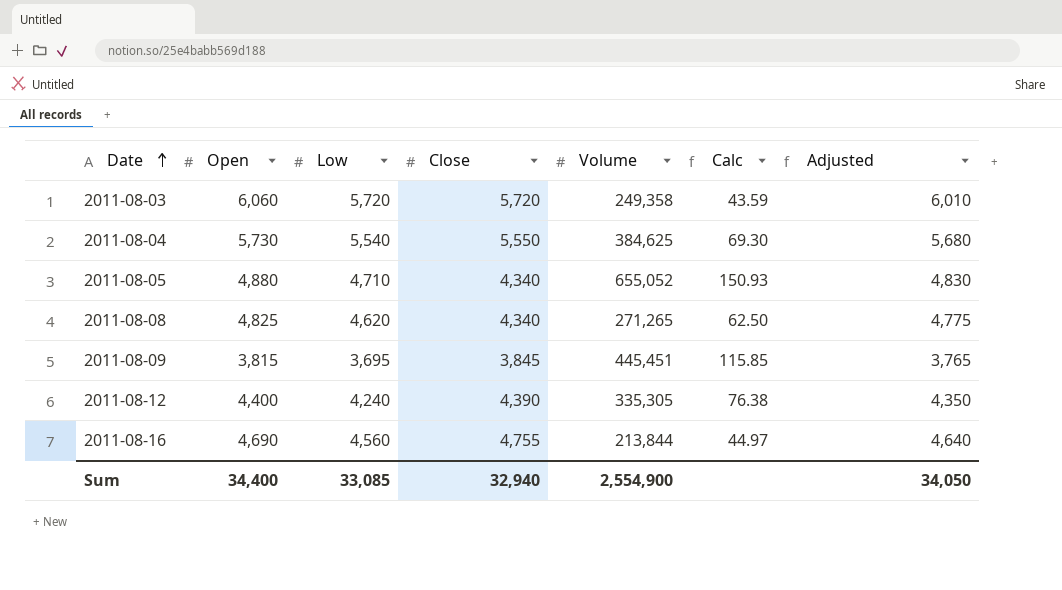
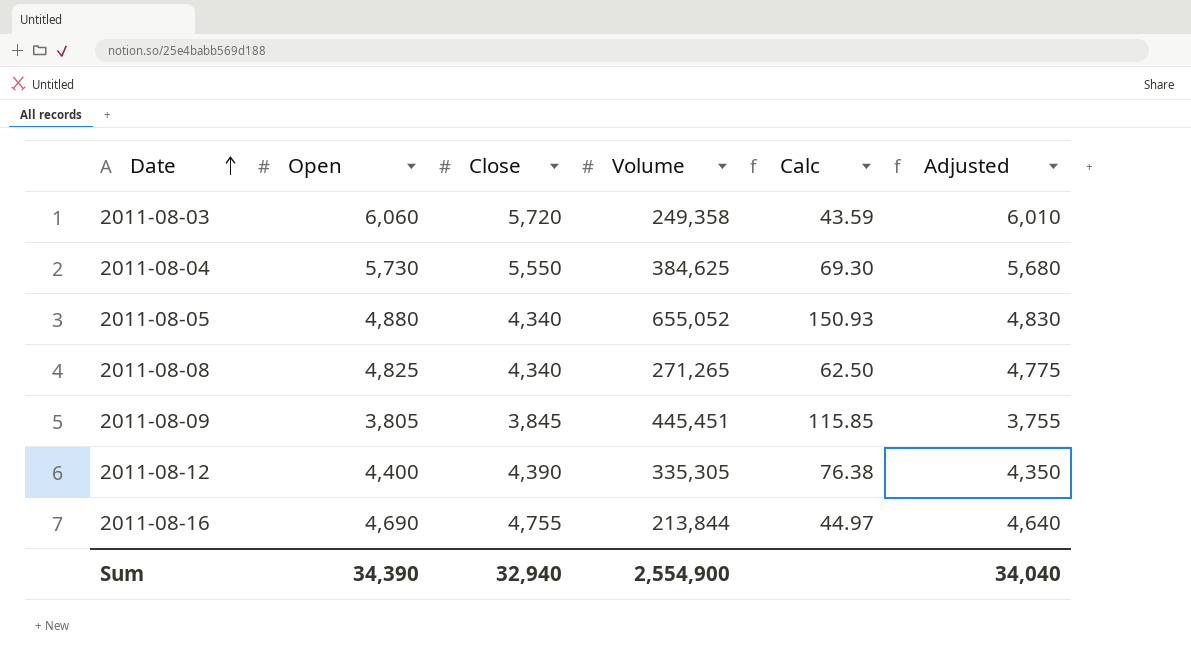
column Low | position: 3 -> none
2011-08-09 | Open: 3,815 -> 3,805
2011-08-09 | Adjusted: 3,765 -> 3,755
Sum | Open: 34,400 -> 34,390
Sum | Adjusted: 34,050 -> 34,040

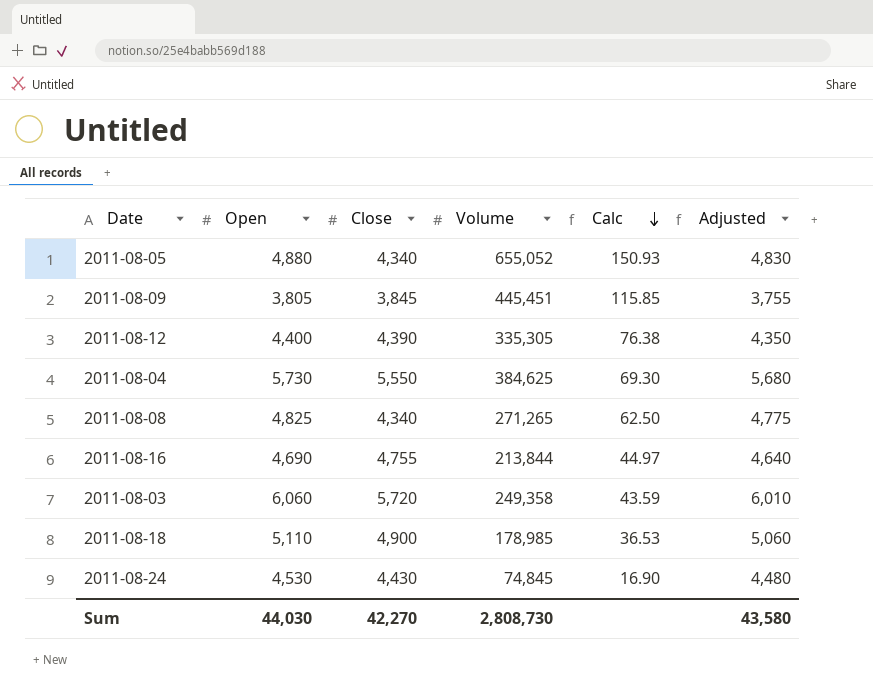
row order: Date ascending -> Calc descending
row 2011-08-18: none -> 5,110 | 4,900 | 178,985 | 36.53 | 5,060
row 2011-08-24: none -> 4,530 | 4,430 | 74,845 | 16.90 | 4,480
Sum | Open: 34,390 -> 44,030
Sum | Close: 32,940 -> 42,270
Sum | Volume: 2,554,900 -> 2,808,730
Sum | Adjusted: 34,040 -> 43,580

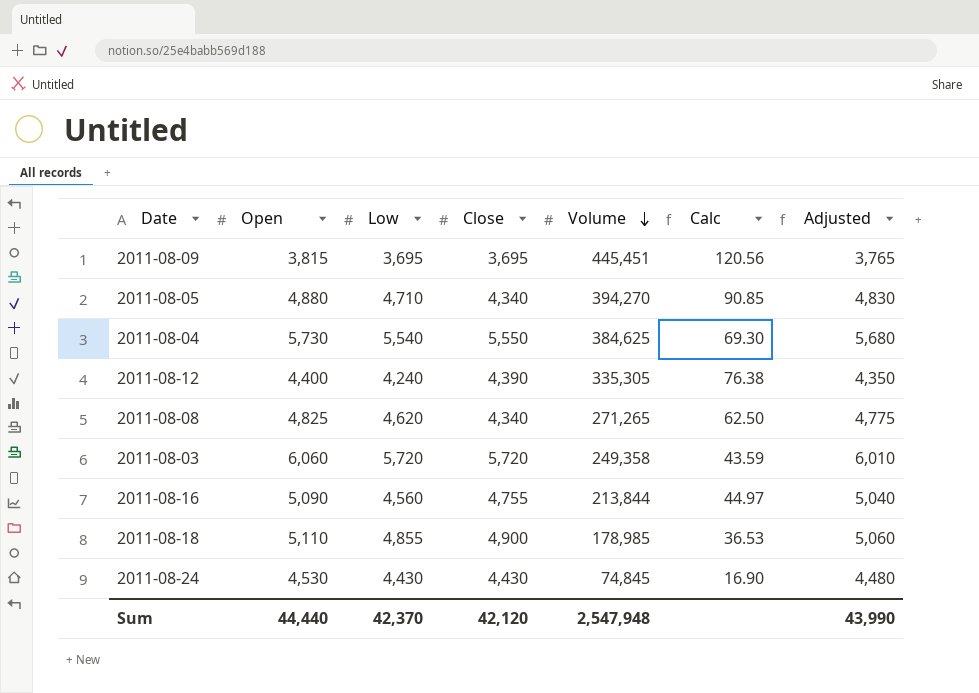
row order: Calc descending -> Volume descending
column Low | position: none -> 3
2011-08-09 | Open: 3,805 -> 3,815
2011-08-09 | Close: 3,845 -> 3,695
2011-08-09 | Calc: 115.85 -> 120.56
2011-08-09 | Adjusted: 3,755 -> 3,765
2011-08-05 | Volume: 655,052 -> 394,270
2011-08-05 | Calc: 150.93 -> 90.85
2011-08-16 | Open: 4,690 -> 5,090
2011-08-16 | Adjusted: 4,640 -> 5,040
Sum | Open: 44,030 -> 44,440
Sum | Close: 42,270 -> 42,120
Sum | Volume: 2,808,730 -> 2,547,948
Sum | Adjusted: 43,580 -> 43,990

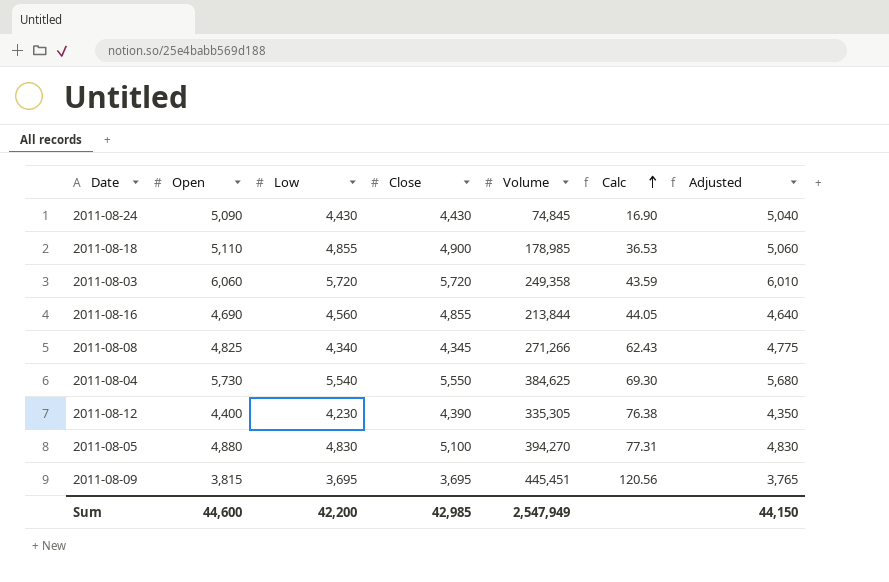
row order: Volume descending -> Calc ascending
2011-08-24 | Open: 4,530 -> 5,090
2011-08-24 | Adjusted: 4,480 -> 5,040
2011-08-16 | Open: 5,090 -> 4,690
2011-08-16 | Close: 4,755 -> 4,855
2011-08-16 | Calc: 44.97 -> 44.05
2011-08-16 | Adjusted: 5,040 -> 4,640
2011-08-08 | Low: 4,620 -> 4,340
2011-08-08 | Close: 4,340 -> 4,345
2011-08-08 | Volume: 271,265 -> 271,266
2011-08-08 | Calc: 62.50 -> 62.43
2011-08-12 | Low: 4,240 -> 4,230
2011-08-05 | Low: 4,710 -> 4,830
2011-08-05 | Close: 4,340 -> 5,100
2011-08-05 | Calc: 90.85 -> 77.31
Sum | Open: 44,440 -> 44,600
Sum | Low: 42,370 -> 42,200
Sum | Close: 42,120 -> 42,985
Sum | Volume: 2,547,948 -> 2,547,949
Sum | Adjusted: 43,990 -> 44,150

